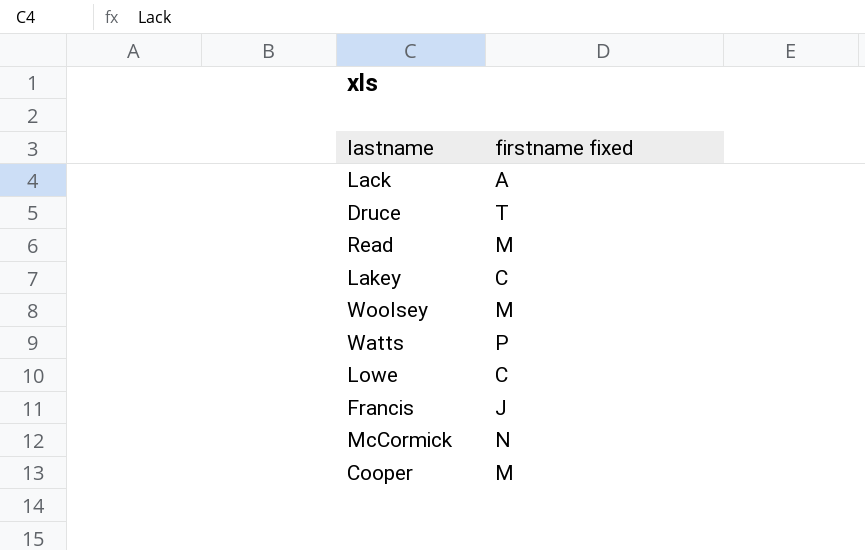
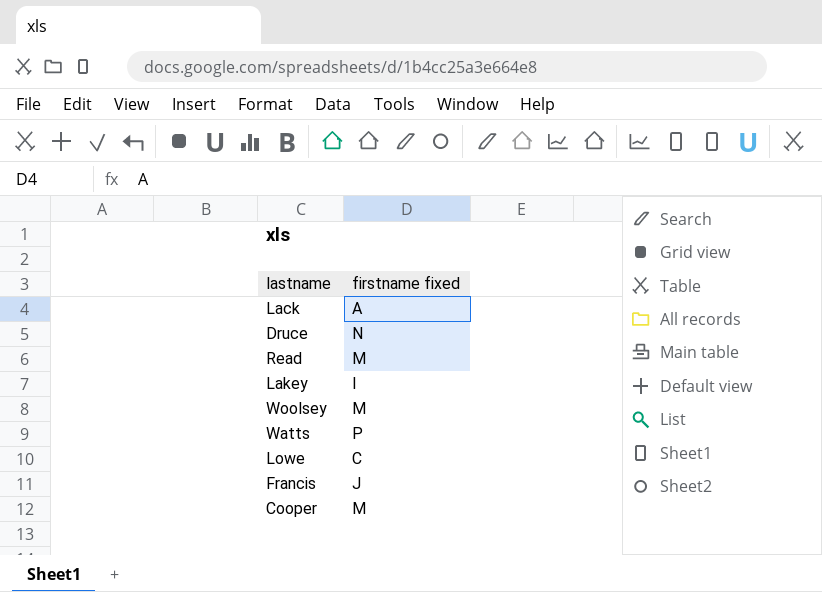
row McCormick: N -> none
Druce | firstname fixed: T -> N
Lakey | firstname fixed: C -> I

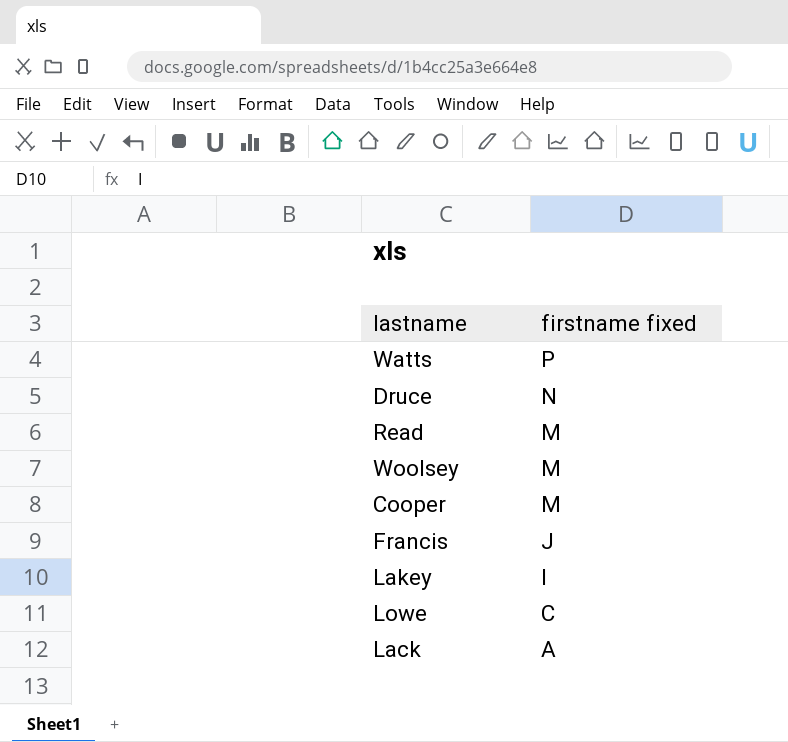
row order: none -> firstname fixed descending

